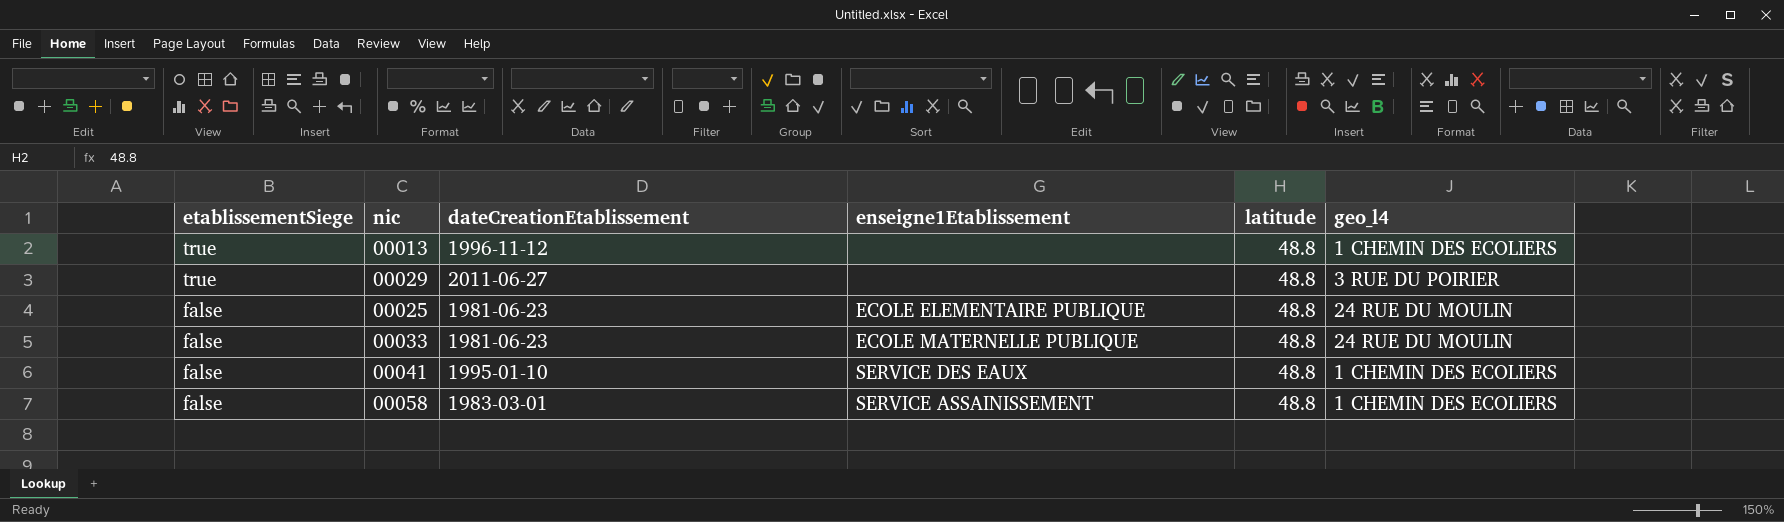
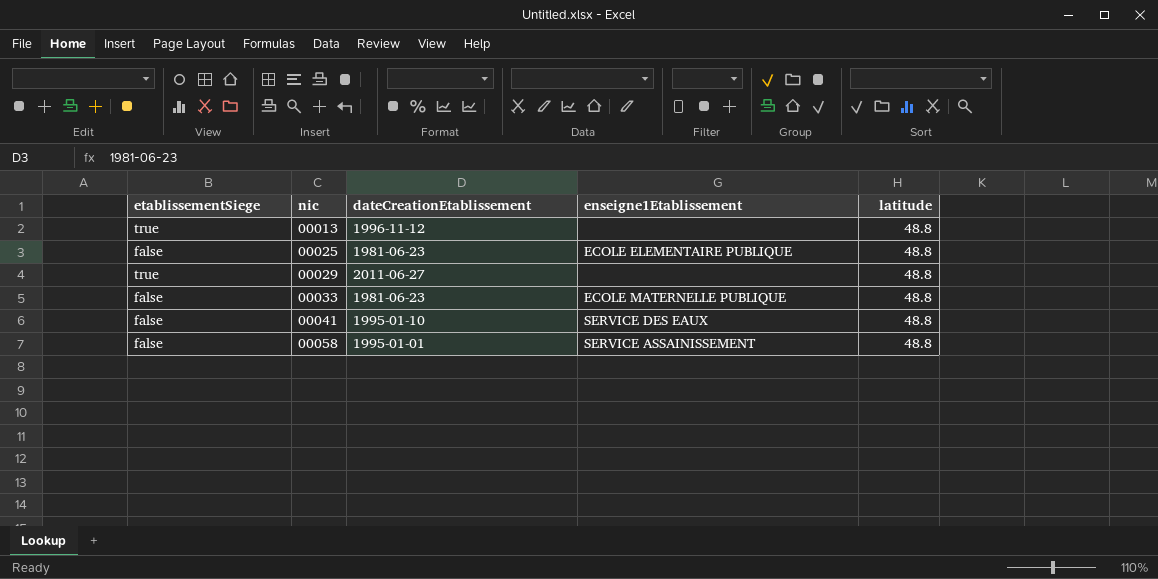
row order: etablissementSiege descending -> nic ascending
column geo_l4 | position: 6 -> none
00058 | dateCreationEtablissement: 1983-03-01 -> 1995-01-01

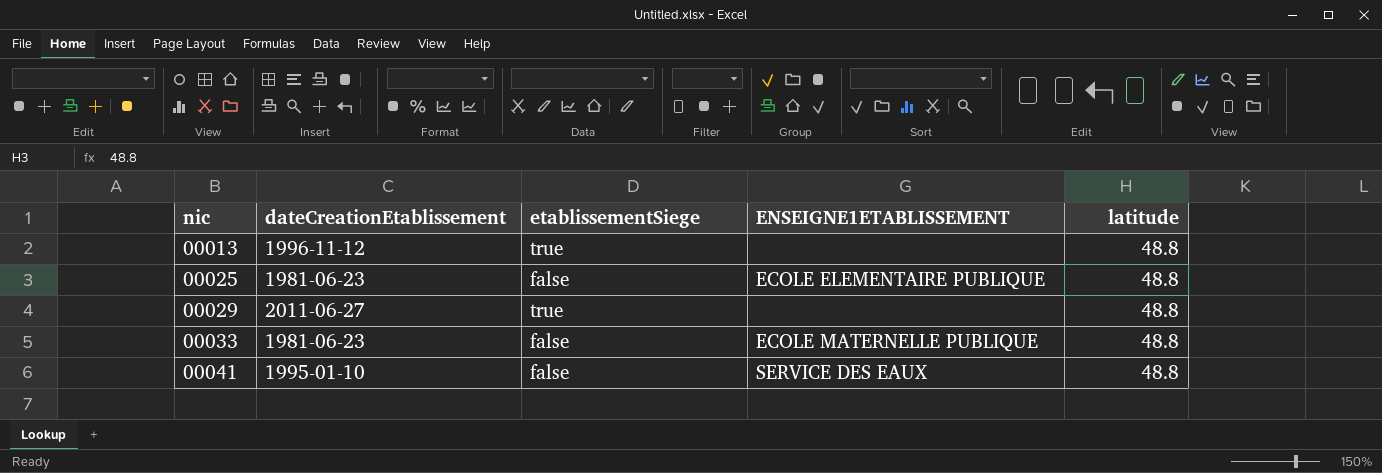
column etablissementSiege | position: 1 -> 3
column name: enseigne1Etablissement -> ENSEIGNE1ETABLISSEMENT
row 00058: false | 1995-01-01 | SERVICE ASSAINISSEMENT | 48.8 -> none

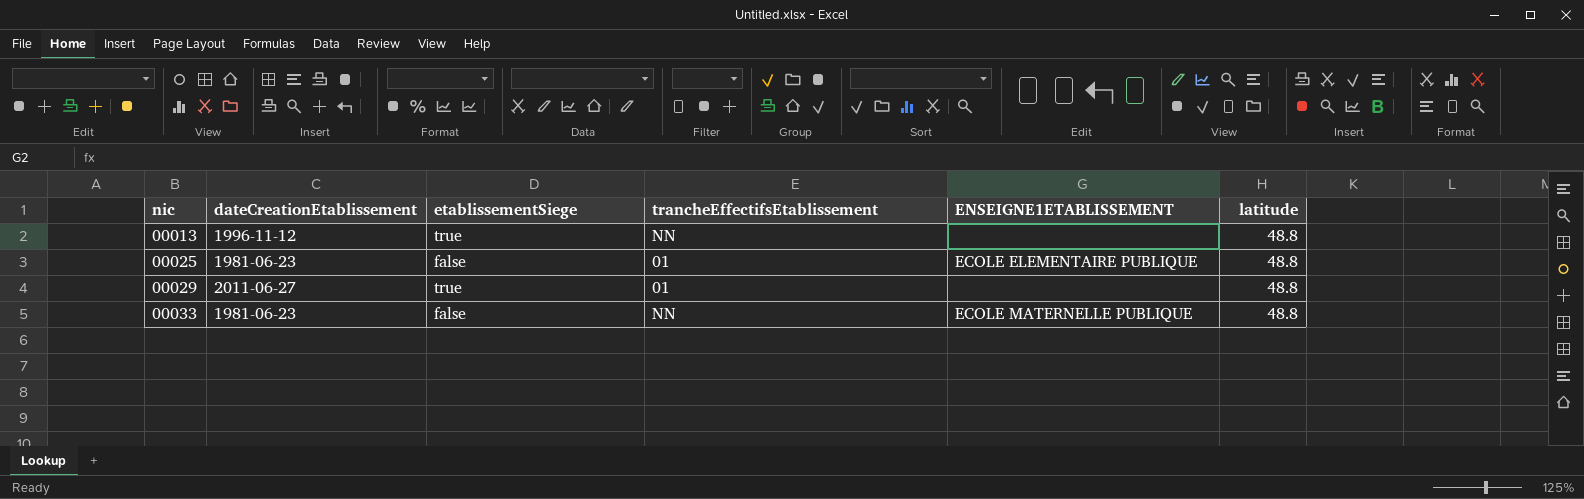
column trancheEffectifsEtablissement | position: none -> 4
row 00041: 1995-01-10 | false | SERVICE DES EAUX | 48.8 -> none

